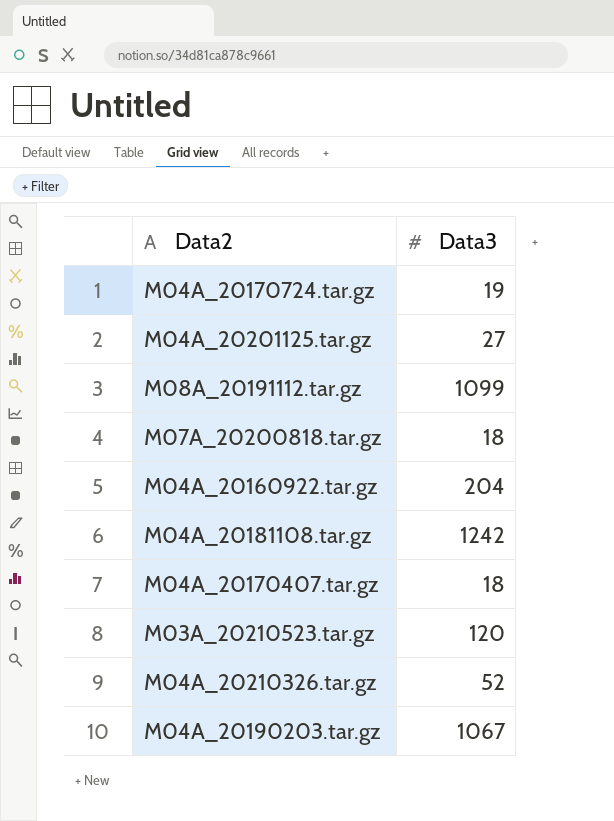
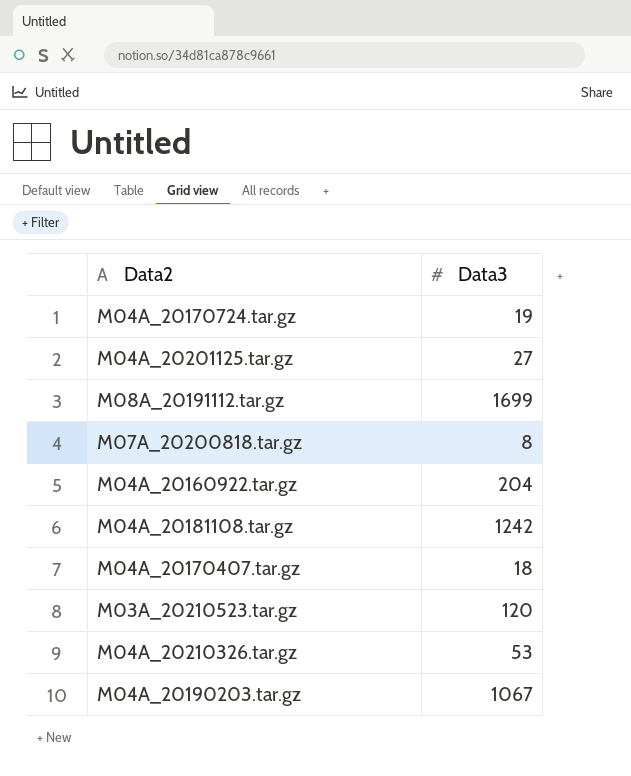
M08A_20191112.tar.gz | Data3: 1099 -> 1699
M07A_20200818.tar.gz | Data3: 18 -> 8
M04A_20210326.tar.gz | Data3: 52 -> 53

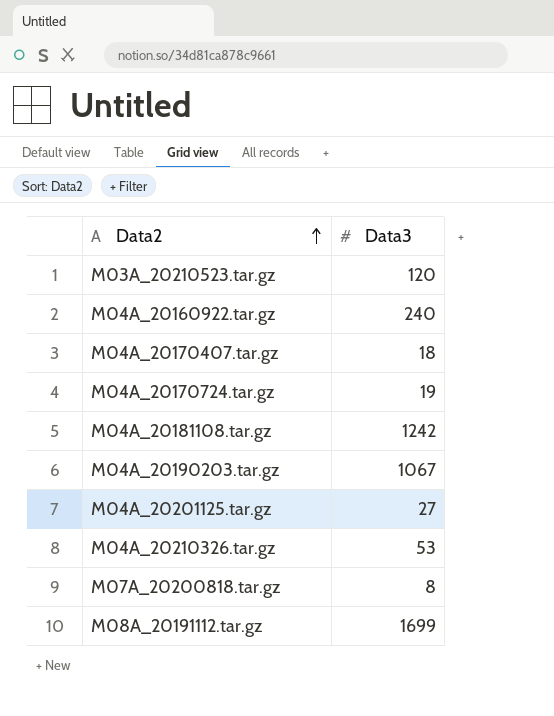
row order: none -> Data2 ascending
M04A_20160922.tar.gz | Data3: 204 -> 240

